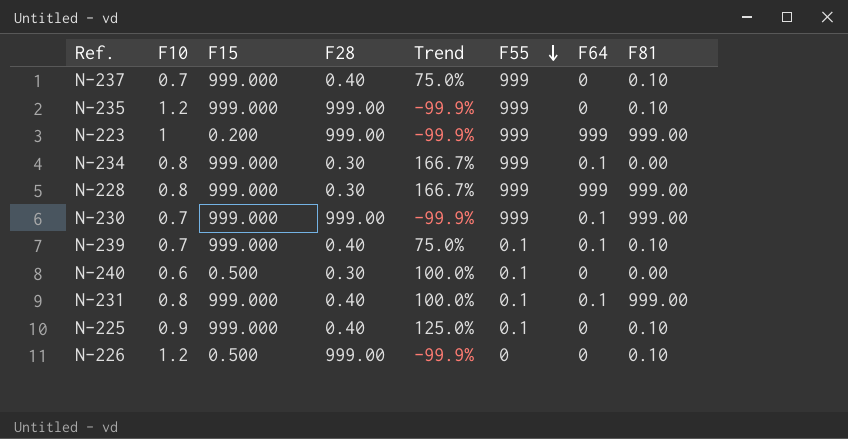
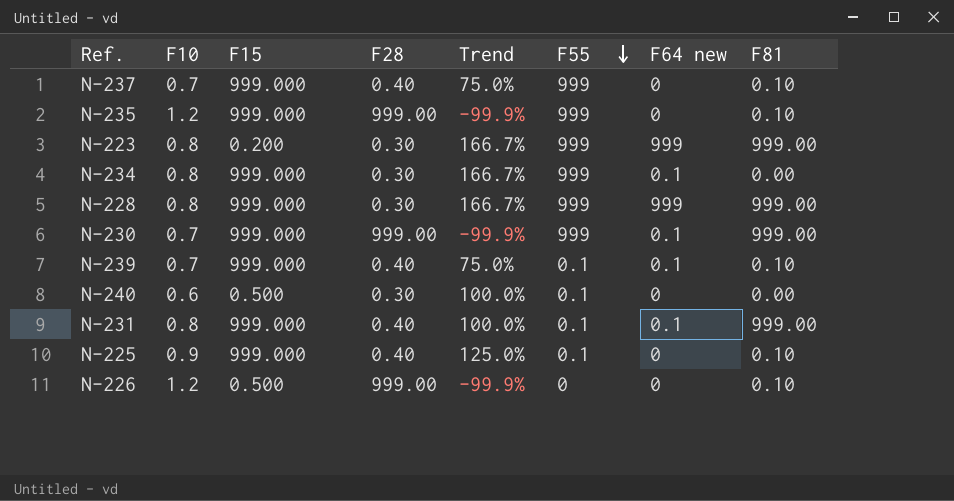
column name: F64 -> F64 new
N-223 | F10: 1 -> 0.8
N-223 | F28: 999.00 -> 0.30
N-223 | Trend: -99.9% -> 166.7%

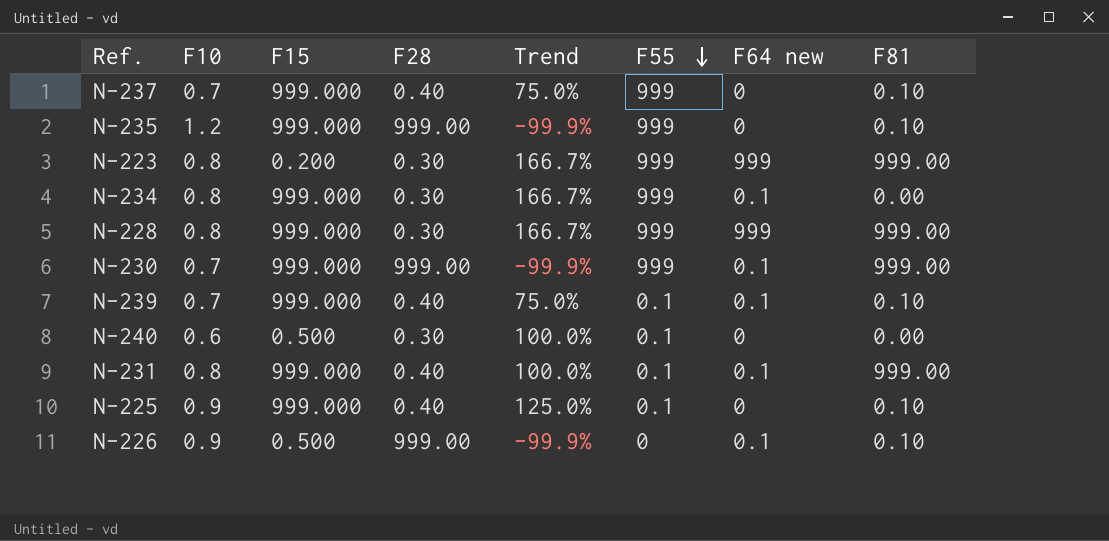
N-226 | F10: 1.2 -> 0.9
N-226 | F64 new: 0 -> 0.1

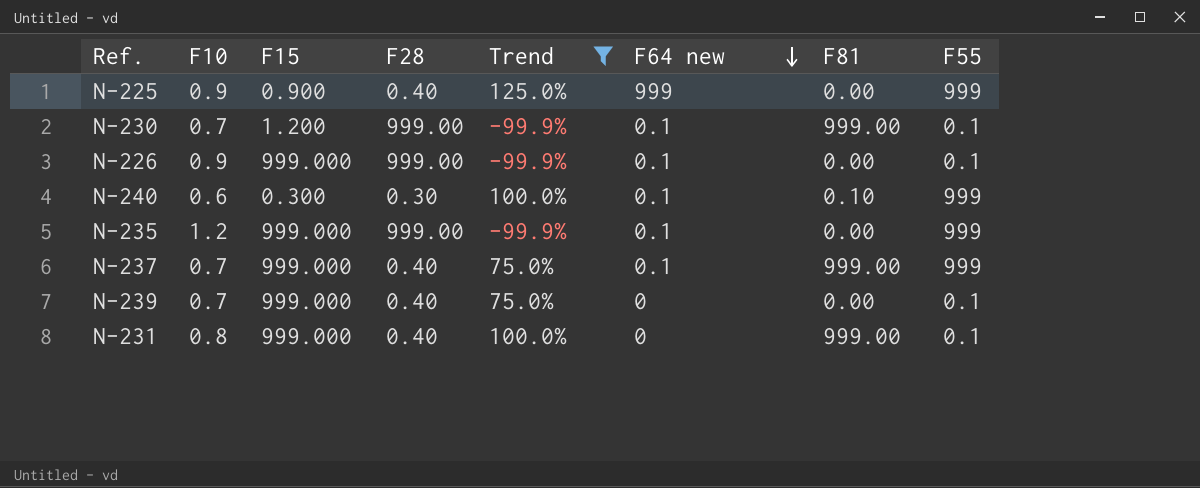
filter: none -> Trend != 166.7%
row order: F55 descending -> F64 new descending
column F55 | position: 6 -> 8
N-225 | F15: 999.000 -> 0.900
N-225 | F64 new: 0 -> 999
N-225 | F81: 0.10 -> 0.00
N-225 | F55: 0.1 -> 999
N-230 | F15: 999.000 -> 1.200
N-230 | F55: 999 -> 0.1
N-226 | F15: 0.500 -> 999.000
N-226 | F81: 0.10 -> 0.00
N-226 | F55: 0 -> 0.1
N-240 | F15: 0.500 -> 0.300
N-240 | F64 new: 0 -> 0.1
N-240 | F81: 0.00 -> 0.10
N-240 | F55: 0.1 -> 999
N-235 | F64 new: 0 -> 0.1
N-235 | F81: 0.10 -> 0.00
N-237 | F64 new: 0 -> 0.1
N-237 | F81: 0.10 -> 999.00
N-239 | F64 new: 0.1 -> 0
N-239 | F81: 0.10 -> 0.00
N-231 | F64 new: 0.1 -> 0

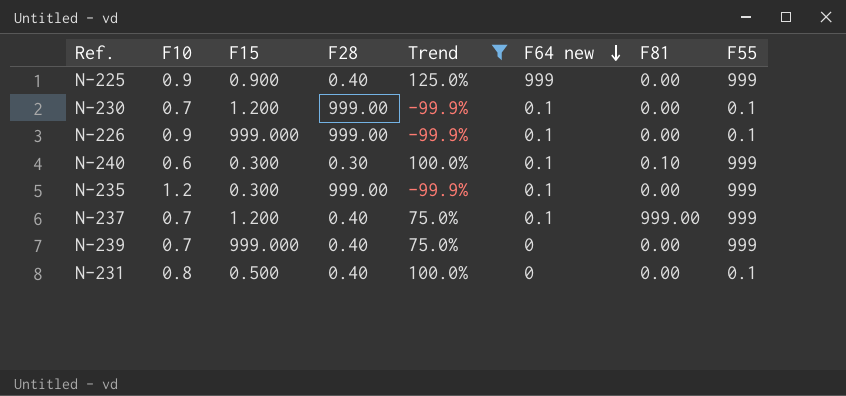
N-230 | F81: 999.00 -> 0.00
N-235 | F15: 999.000 -> 0.300
N-237 | F15: 999.000 -> 1.200
N-239 | F55: 0.1 -> 999
N-231 | F15: 999.000 -> 0.500
N-231 | F81: 999.00 -> 0.00

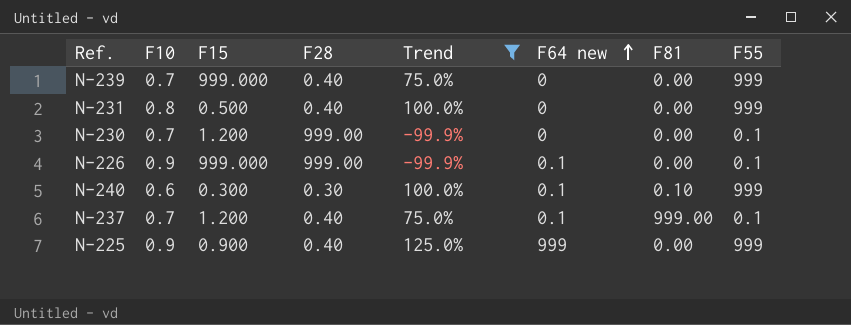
row order: F64 new descending -> F64 new ascending
row N-235: 1.2 | 0.300 | 999.00 | -99.9% | 0.1 | 0.00 | 999 -> none
N-231 | F55: 0.1 -> 999
N-230 | F64 new: 0.1 -> 0
N-237 | F55: 999 -> 0.1

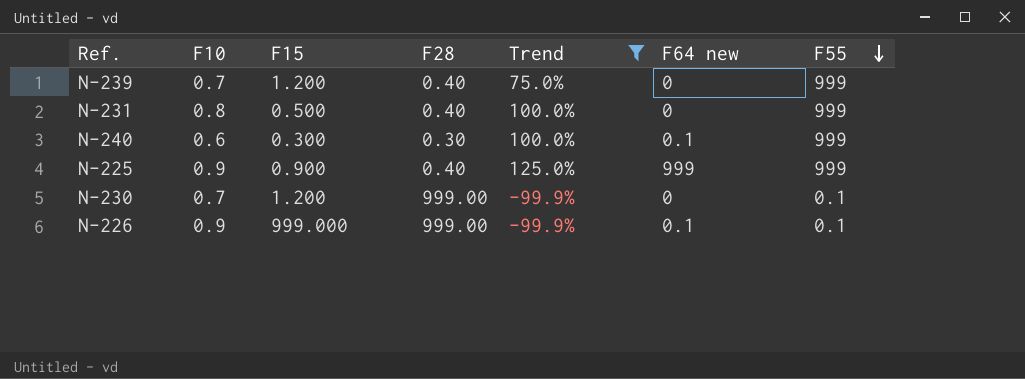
row order: F64 new ascending -> F55 descending
column F81 | position: 7 -> none
row N-237: 0.7 | 1.200 | 0.40 | 75.0% | 0.1 | 999.00 | 0.1 -> none
N-239 | F15: 999.000 -> 1.200

